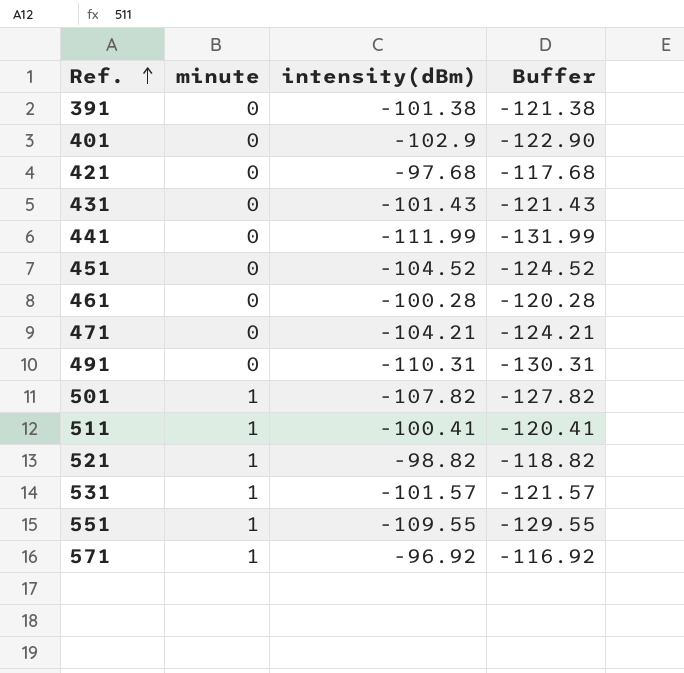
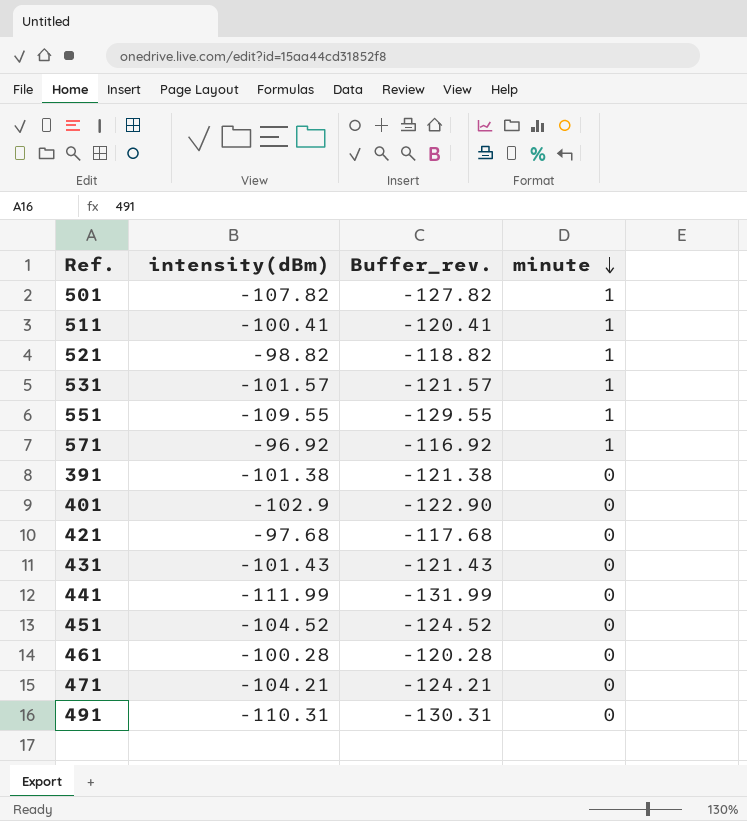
row order: Ref. ascending -> minute descending
column name: Buffer -> Buffer_rev.
column minute | position: 2 -> 4

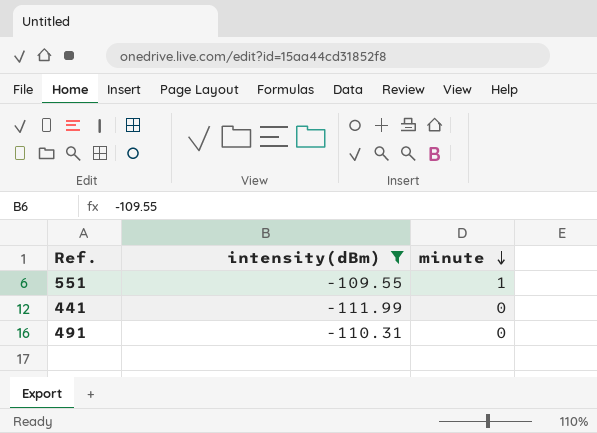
filter: none -> intensity(dBm) <= -109.55
column Buffer_rev. | formula: [intensity(dBm)] - 20 -> none

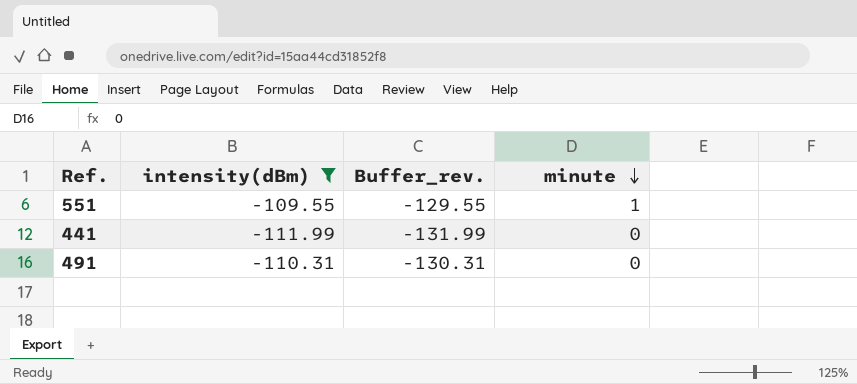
column Buffer_rev. | formula: none -> [intensity(dBm)] - 20

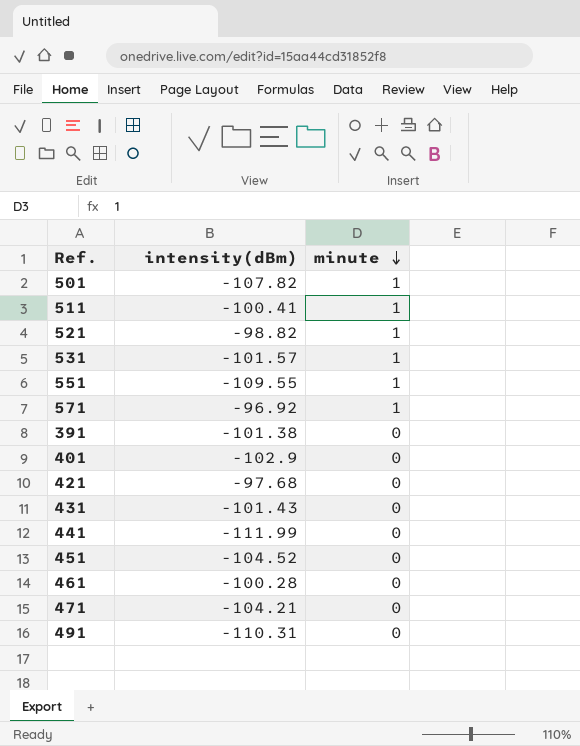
filter: intensity(dBm) <= -109.55 -> none
column Buffer_rev. | formula: [intensity(dBm)] - 20 -> none

